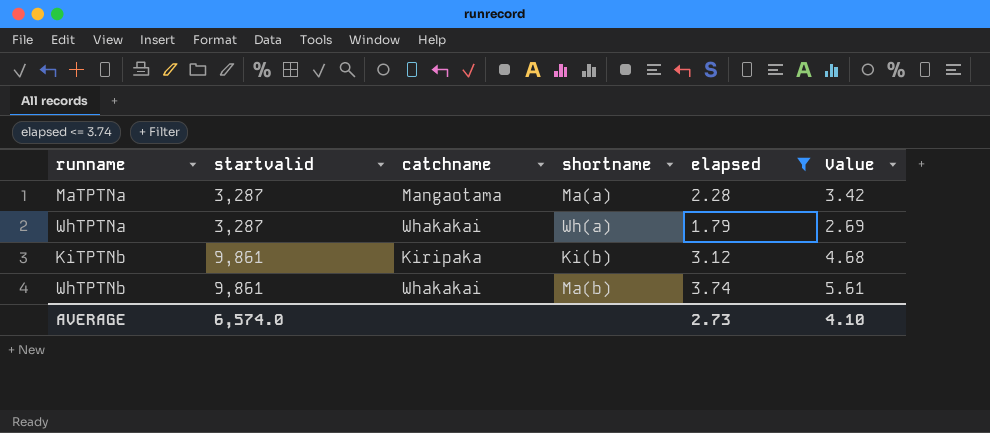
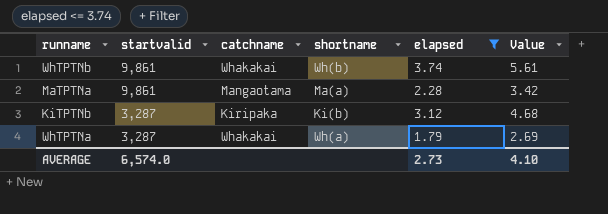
row order: startvalid ascending -> startvalid descending
WhTPTNb | shortname: Ma(b) -> Wh(b)
MaTPTNa | startvalid: 3,287 -> 9,861
KiTPTNb | startvalid: 9,861 -> 3,287

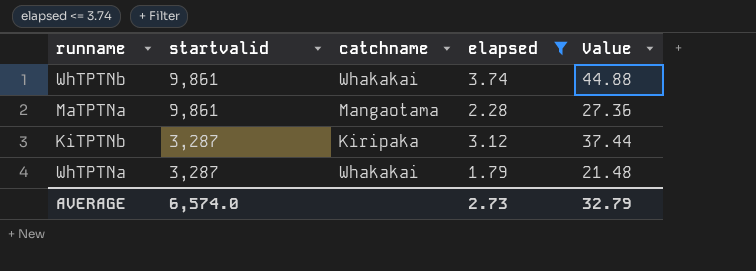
column shortname | position: 4 -> none
column Value | formula: [elapsed] * 1.5 -> [elapsed] * 12
AVERAGE | Value: 4.10 -> 32.79

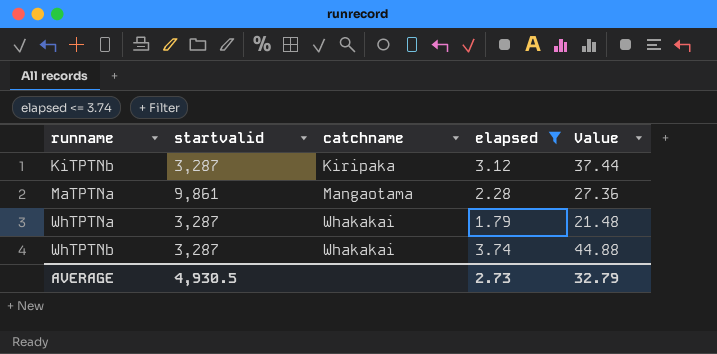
row order: startvalid descending -> runname ascending
WhTPTNb | startvalid: 9,861 -> 3,287
AVERAGE | startvalid: 6,574.0 -> 4,930.5

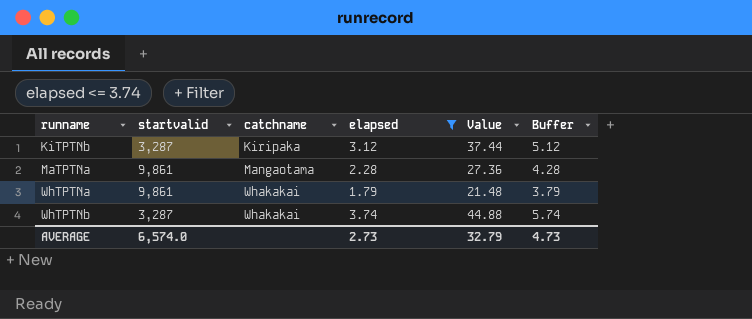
column Buffer | formula: none -> [elapsed] + 2
WhTPTNa | startvalid: 3,287 -> 9,861
AVERAGE | startvalid: 4,930.5 -> 6,574.0

